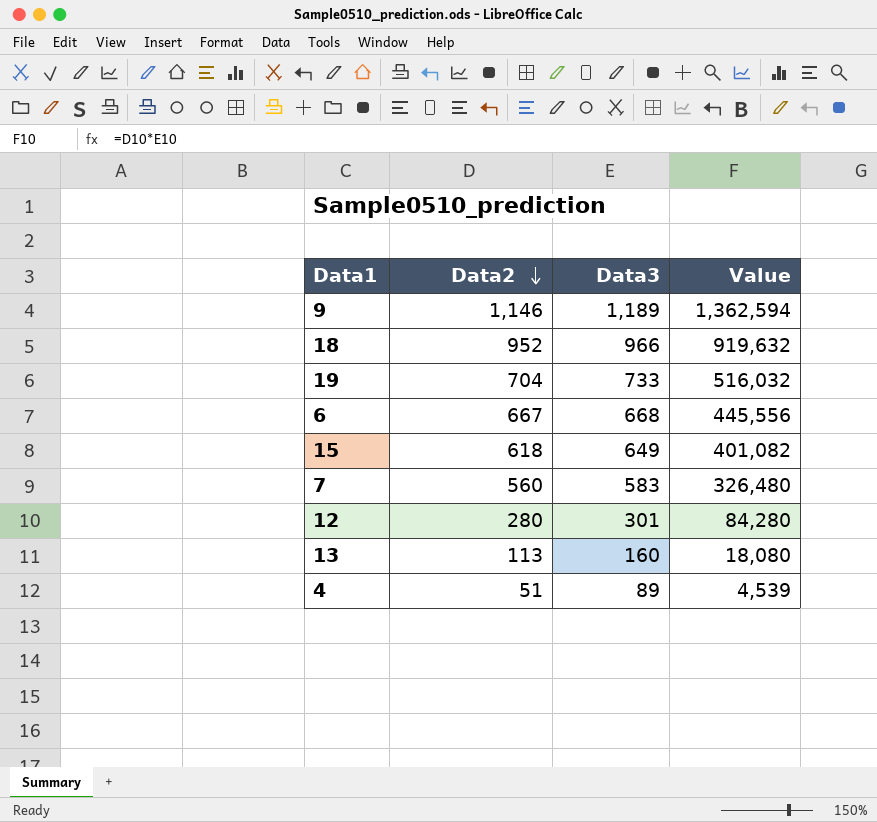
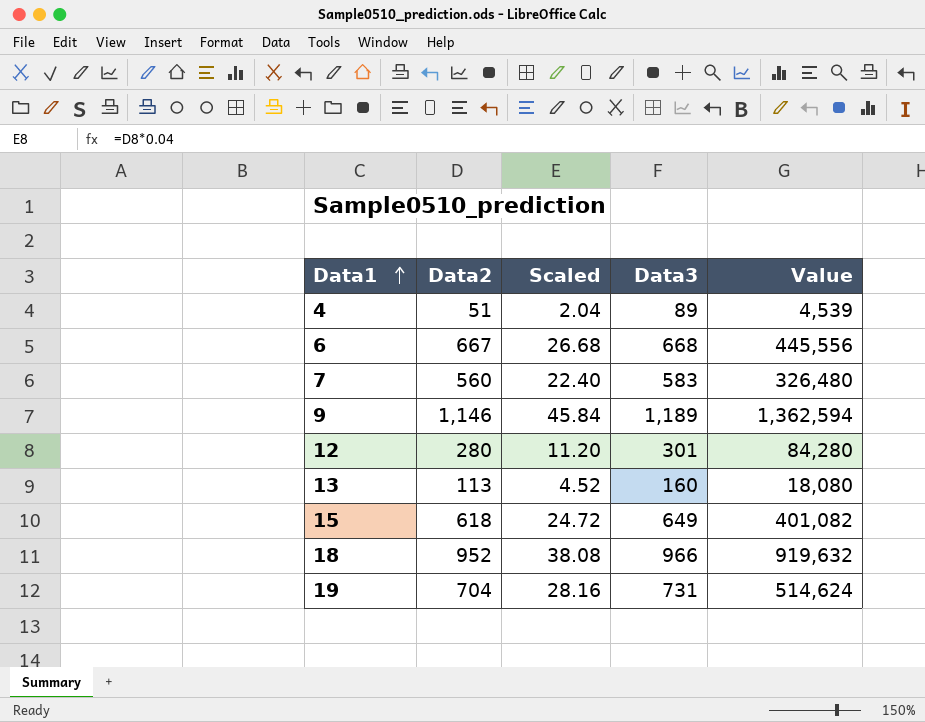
row order: Data2 descending -> Data1 ascending
column Scaled | formula: none -> [Data2] * 0.04
19 | Data3: 733 -> 731
19 | Value: 516,032 -> 514,624

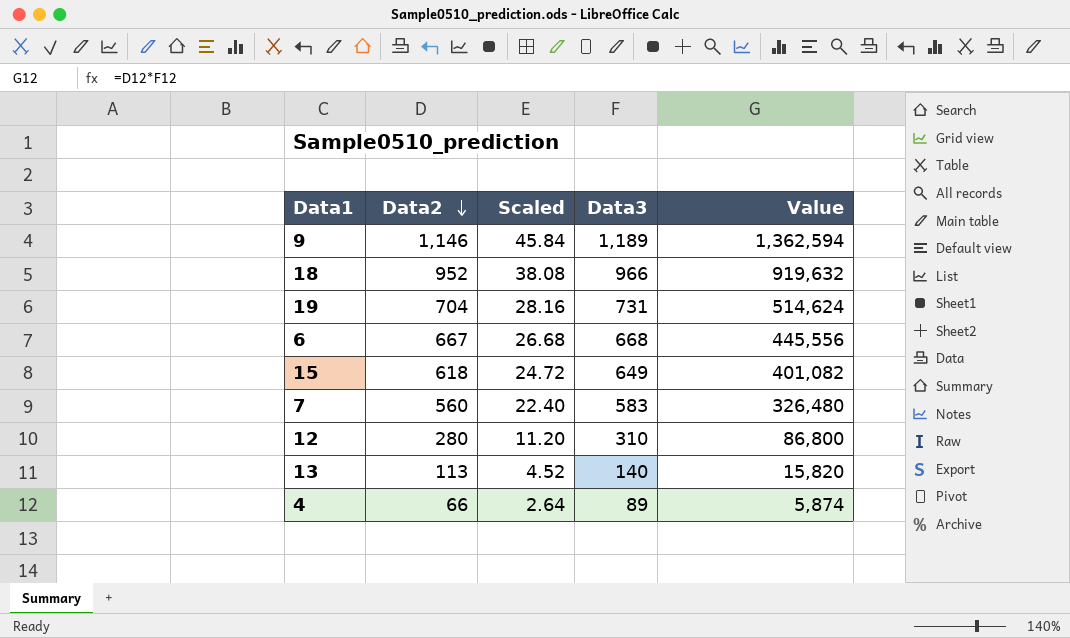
row order: Data1 ascending -> Data2 descending
12 | Data3: 301 -> 310
12 | Value: 84,280 -> 86,800
13 | Data3: 160 -> 140
13 | Value: 18,080 -> 15,820
4 | Data2: 51 -> 66
4 | Scaled: 2.04 -> 2.64
4 | Value: 4,539 -> 5,874

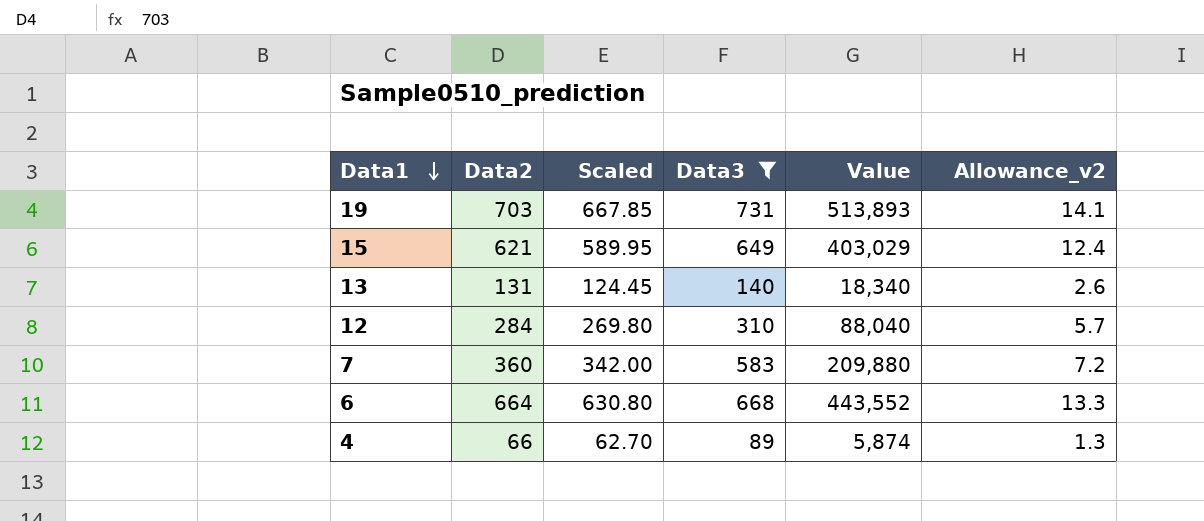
filter: none -> Data3 <= 731
row order: Data2 descending -> Data1 descending
column Scaled | formula: [Data2] * 0.04 -> [Data2] * 0.95
column Allowance_v2 | formula: none -> [Data2] * 0.02
19 | Data2: 704 -> 703
19 | Value: 514,624 -> 513,893
15 | Data2: 618 -> 621
15 | Value: 401,082 -> 403,029
13 | Data2: 113 -> 131
13 | Value: 15,820 -> 18,340
12 | Data2: 280 -> 284
12 | Value: 86,800 -> 88,040
7 | Data2: 560 -> 360
7 | Value: 326,480 -> 209,880
6 | Data2: 667 -> 664
6 | Value: 445,556 -> 443,552

